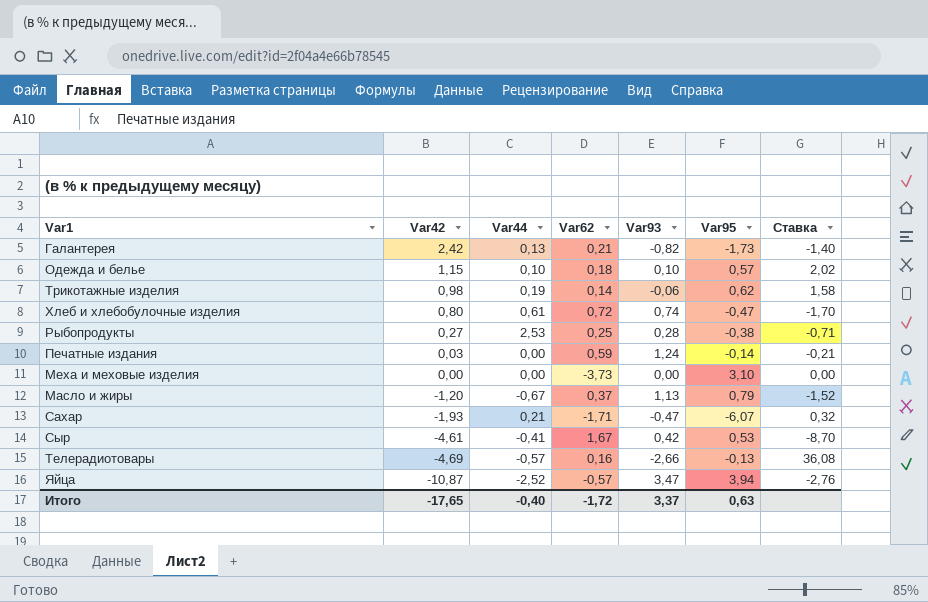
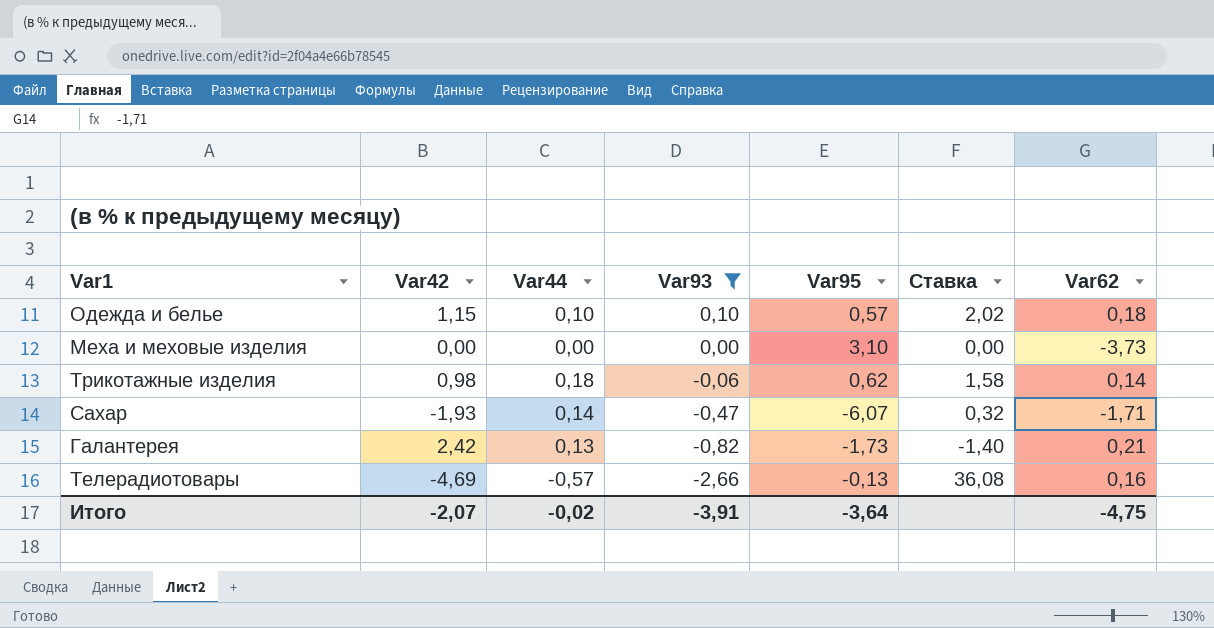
filter: none -> Var93 <= 0,10
row order: Var42 descending -> Var93 descending
column Var62 | position: 4 -> 7
Трикотажные изделия | Var44: 0,19 -> 0,18
Сахар | Var44: 0,21 -> 0,14
Итого | Var42: -17,65 -> -2,07
Итого | Var44: -0,40 -> -0,02
Итого | Var93: 3,37 -> -3,91
Итого | Var95: 0,63 -> -3,64
Итого | Var62: -1,72 -> -4,75

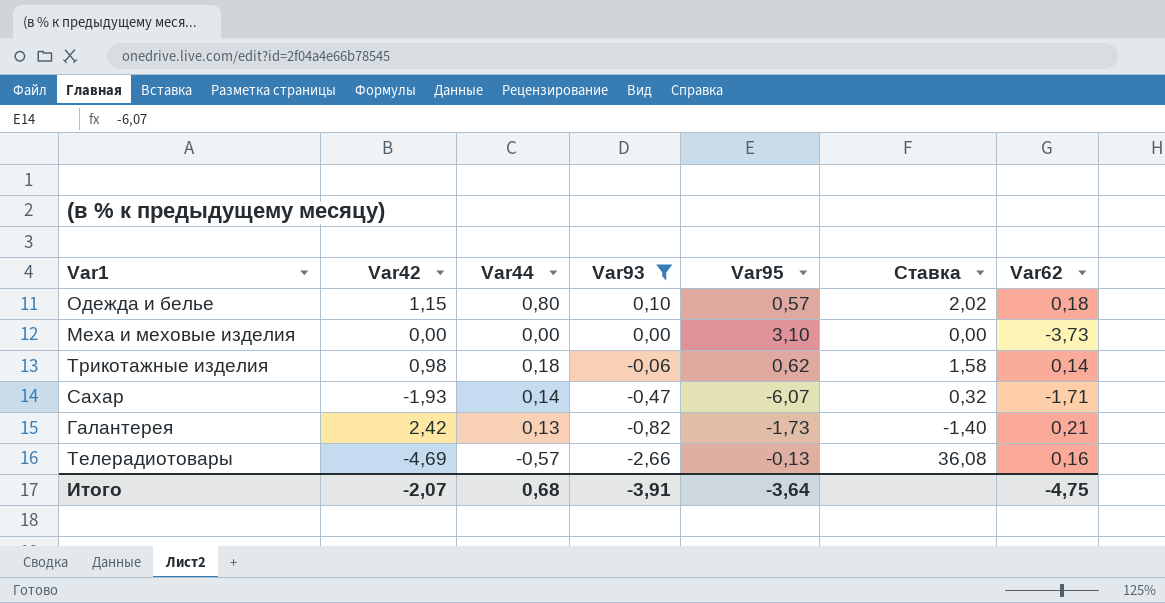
Одежда и белье | Var44: 0,10 -> 0,80
Итого | Var44: -0,02 -> 0,68

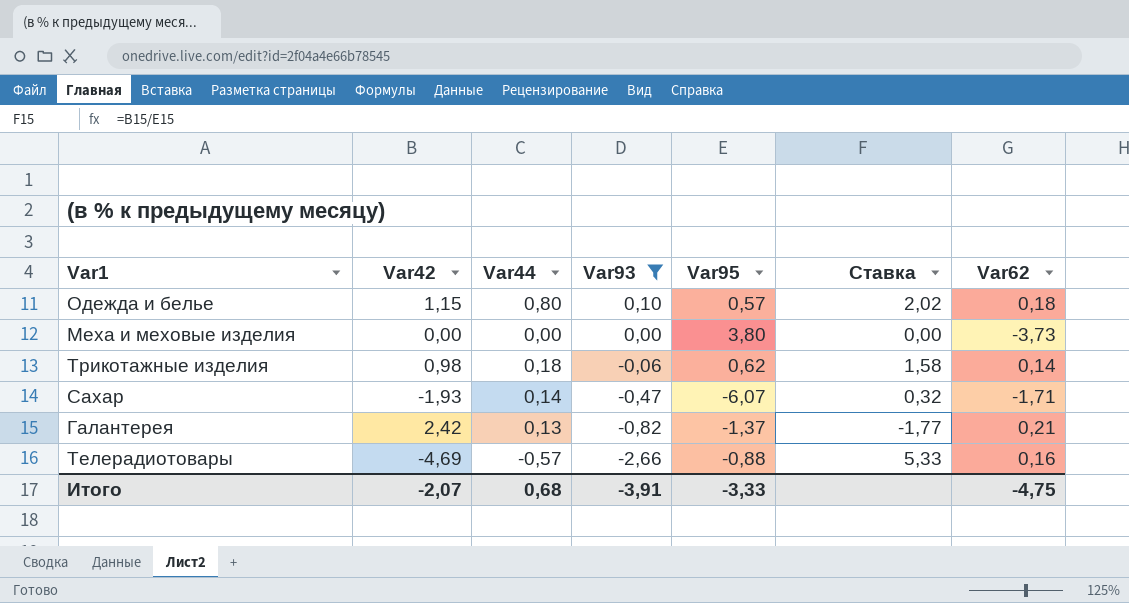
Меха и меховые изделия | Var95: 3,10 -> 3,80
Галантерея | Var95: -1,73 -> -1,37
Галантерея | Ставка: -1,40 -> -1,77
Телерадиотовары | Var95: -0,13 -> -0,88
Телерадиотовары | Ставка: 36,08 -> 5,33
Итого | Var95: -3,64 -> -3,33

